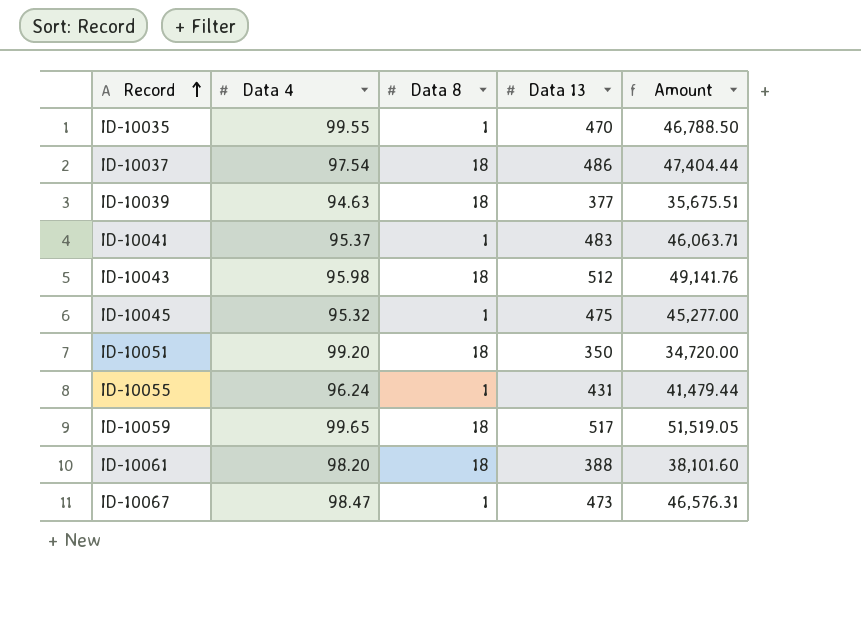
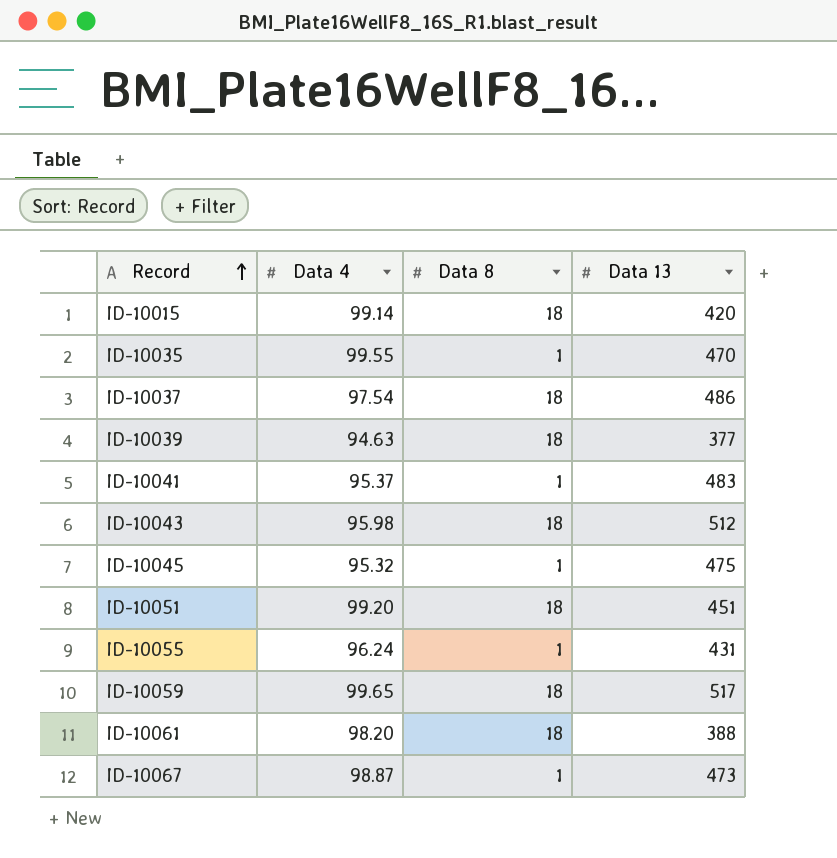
column Amount | formula: [Data 4] * [Data 13] -> none
row ID-10015: none -> 99.14 | 18 | 420
ID-10051 | Data 13: 350 -> 451
ID-10067 | Data 4: 98.47 -> 98.87

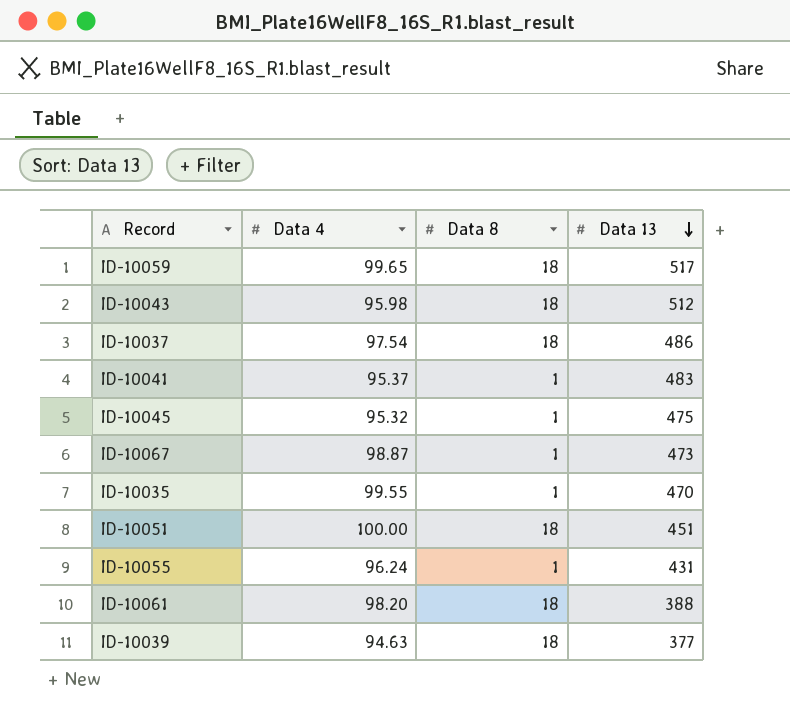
row order: Record ascending -> Data 13 descending
row ID-10015: 99.14 | 18 | 420 -> none
ID-10051 | Data 4: 99.20 -> 100.00

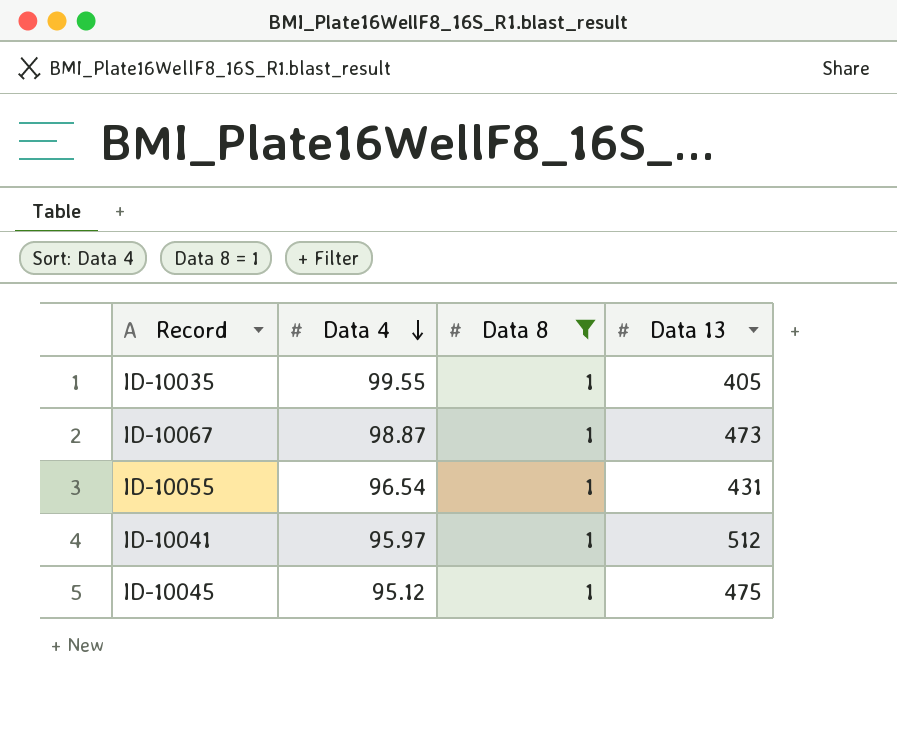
filter: none -> Data 8 = 1
row order: Data 13 descending -> Data 4 descending
ID-10035 | Data 13: 470 -> 405
ID-10055 | Data 4: 96.24 -> 96.54
ID-10041 | Data 4: 95.37 -> 95.97
ID-10041 | Data 13: 483 -> 512
ID-10045 | Data 4: 95.32 -> 95.12

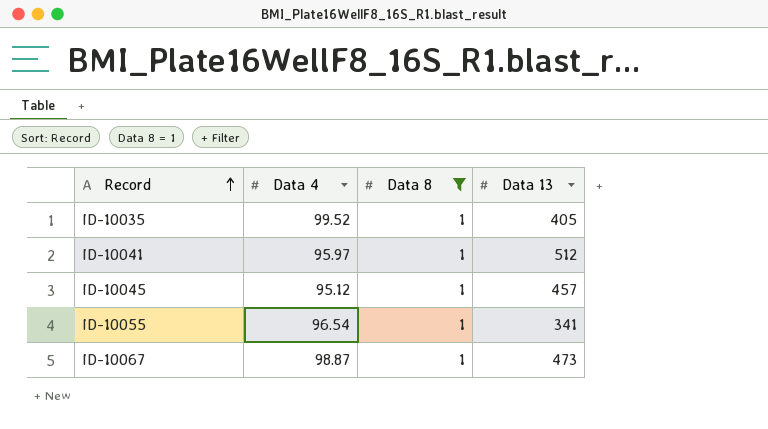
row order: Data 4 descending -> Record ascending
ID-10035 | Data 4: 99.55 -> 99.52
ID-10045 | Data 13: 475 -> 457
ID-10055 | Data 13: 431 -> 341

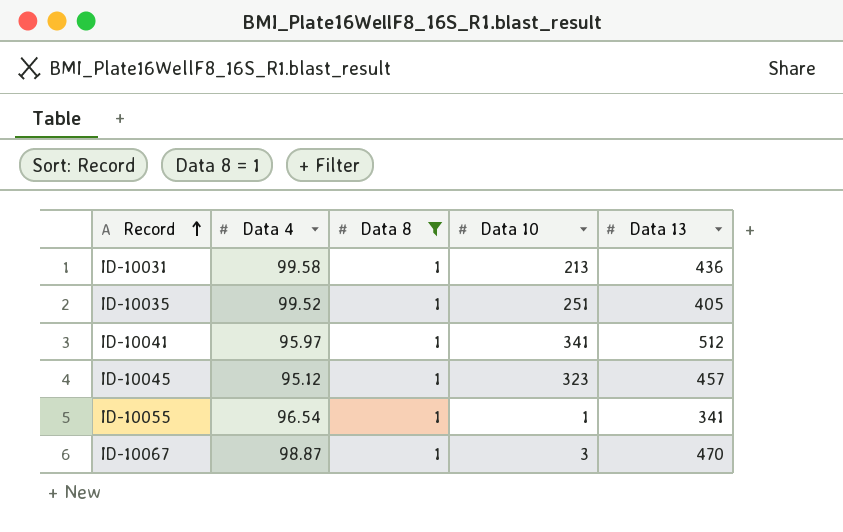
column Data 10 | position: none -> 4
row ID-10031: none -> 99.58 | 1 | 213 | 436
ID-10067 | Data 13: 473 -> 470

